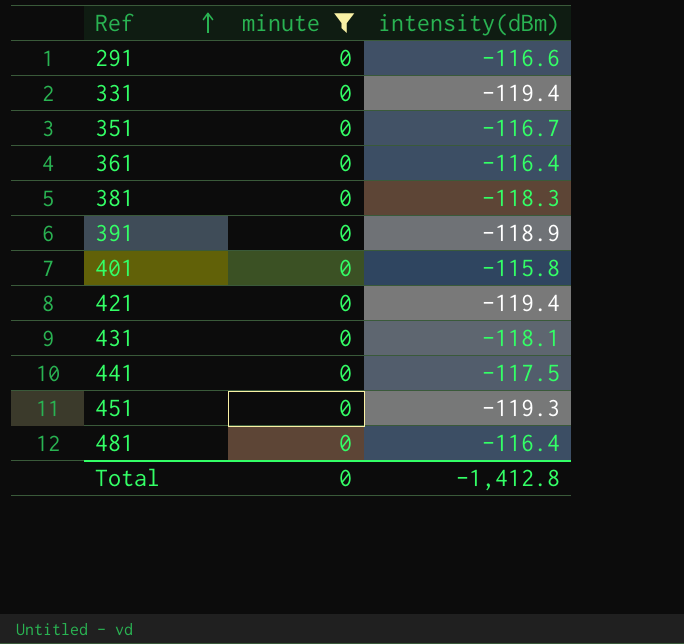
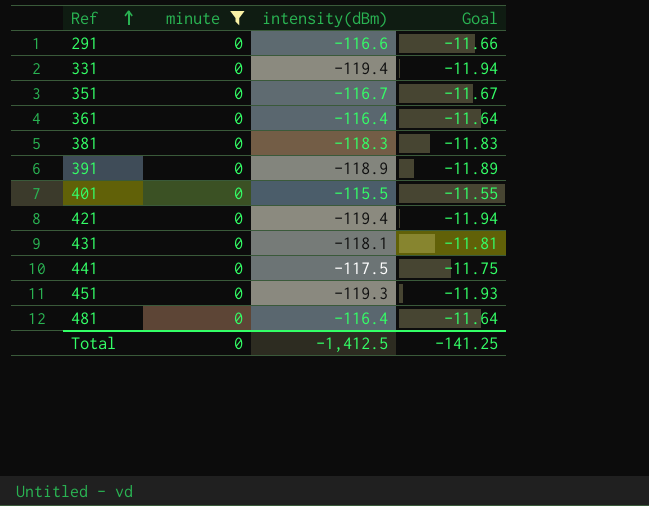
column Goal | formula: none -> [intensity(dBm)] * 0.1
401 | intensity(dBm): -115.8 -> -115.5
Total | intensity(dBm): -1,412.8 -> -1,412.5

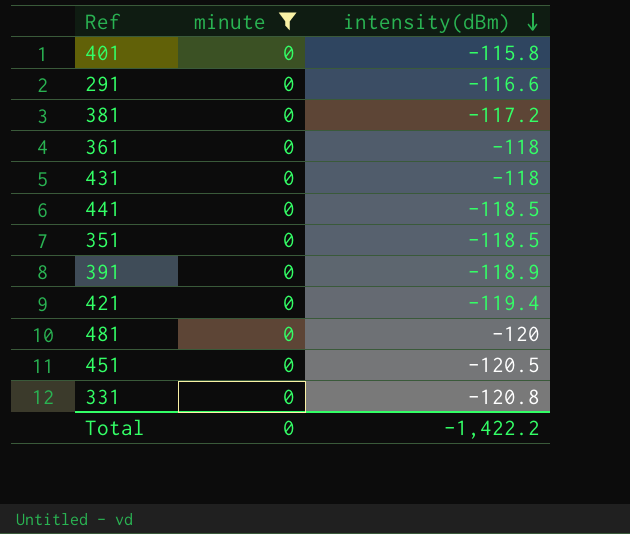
row order: Ref ascending -> intensity(dBm) descending
column Goal | formula: [intensity(dBm)] * 0.1 -> none
401 | intensity(dBm): -115.5 -> -115.8
381 | intensity(dBm): -118.3 -> -117.2
361 | intensity(dBm): -116.4 -> -118
431 | intensity(dBm): -118.1 -> -118
441 | intensity(dBm): -117.5 -> -118.5
351 | intensity(dBm): -116.7 -> -118.5
481 | intensity(dBm): -116.4 -> -120
451 | intensity(dBm): -119.3 -> -120.5
331 | intensity(dBm): -119.4 -> -120.8
Total | intensity(dBm): -1,412.5 -> -1,422.2

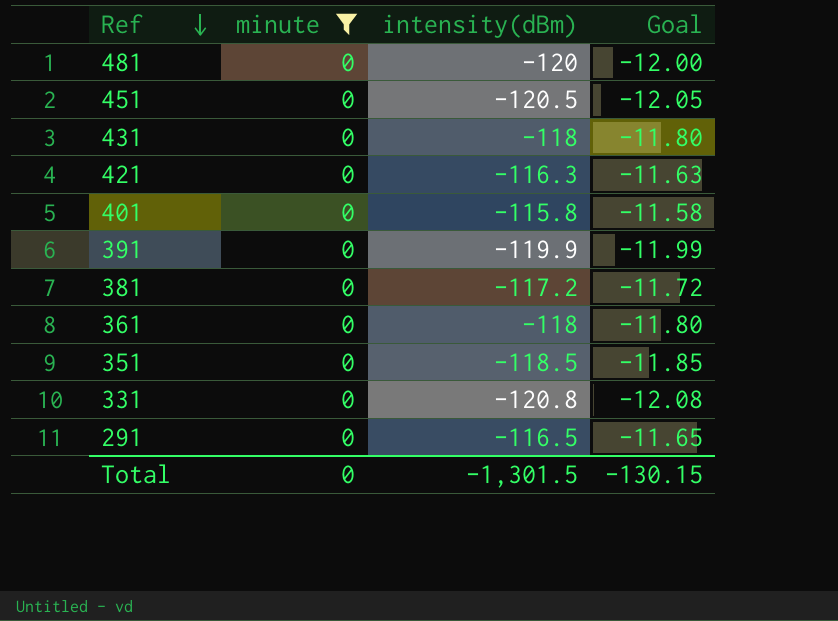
row order: intensity(dBm) descending -> Ref descending
column Goal | formula: none -> [intensity(dBm)] * 0.1
row 441: 0 | -118.5 -> none
421 | intensity(dBm): -119.4 -> -116.3
391 | intensity(dBm): -118.9 -> -119.9
291 | intensity(dBm): -116.6 -> -116.5
Total | intensity(dBm): -1,422.2 -> -1,301.5

